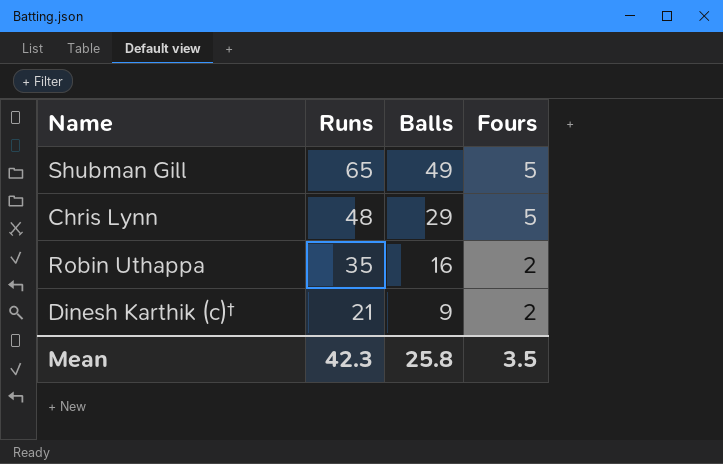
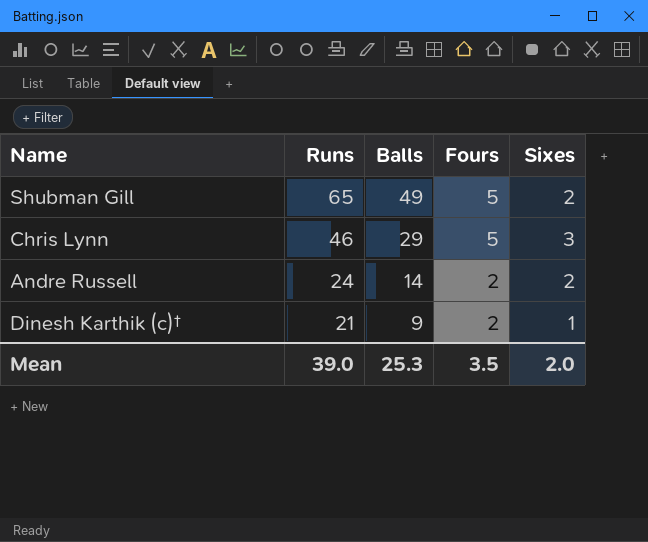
column Sixes | position: none -> 5
row Robin Uthappa: 35 | 16 | 2 -> none
Chris Lynn | Runs: 48 -> 46
row Andre Russell: none -> 24 | 14 | 2 | 2
Mean | Runs: 42.3 -> 39.0
Mean | Balls: 25.8 -> 25.3

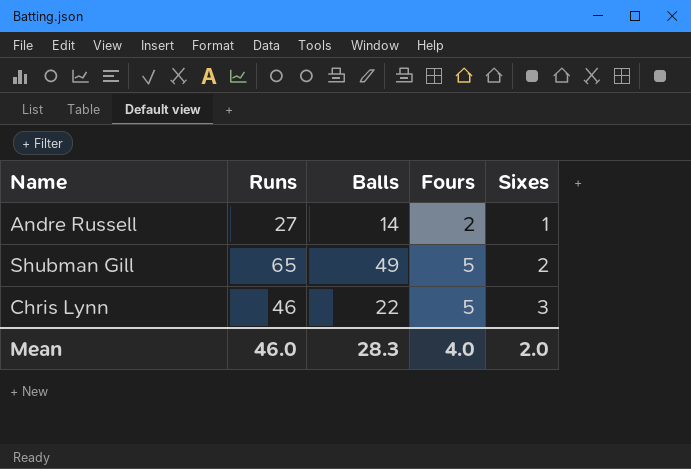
row order: Runs descending -> Fours ascending
row Dinesh Karthik (c)†: 21 | 9 | 2 | 1 -> none
Andre Russell | Runs: 24 -> 27
Andre Russell | Sixes: 2 -> 1
Chris Lynn | Balls: 29 -> 22
Mean | Runs: 39.0 -> 46.0
Mean | Balls: 25.3 -> 28.3
Mean | Fours: 3.5 -> 4.0

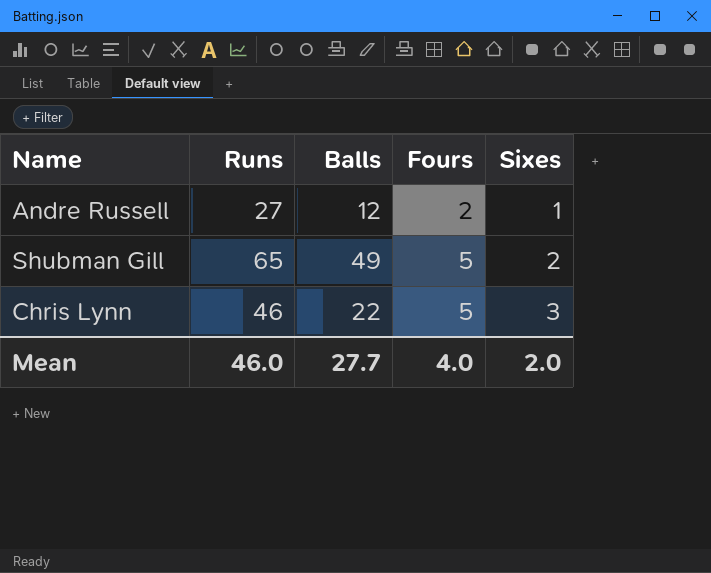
Andre Russell | Balls: 14 -> 12
Mean | Balls: 28.3 -> 27.7

